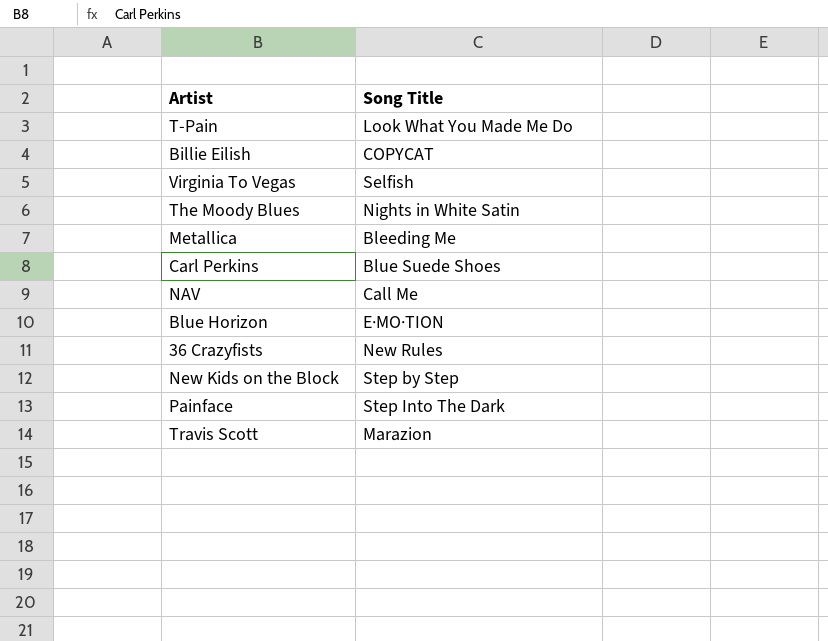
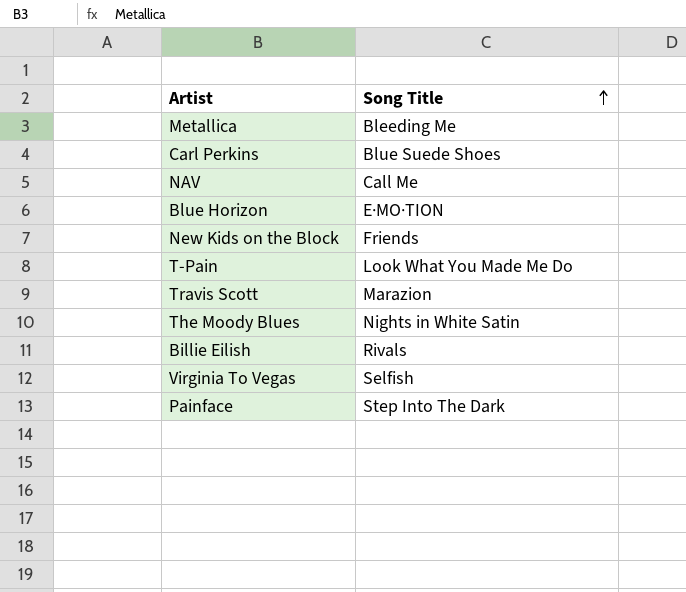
row order: none -> Song Title ascending
row 36 Crazyfists: New Rules -> none
New Kids on the Block | Song Title: Step by Step -> Friends
Billie Eilish | Song Title: COPYCAT -> Rivals

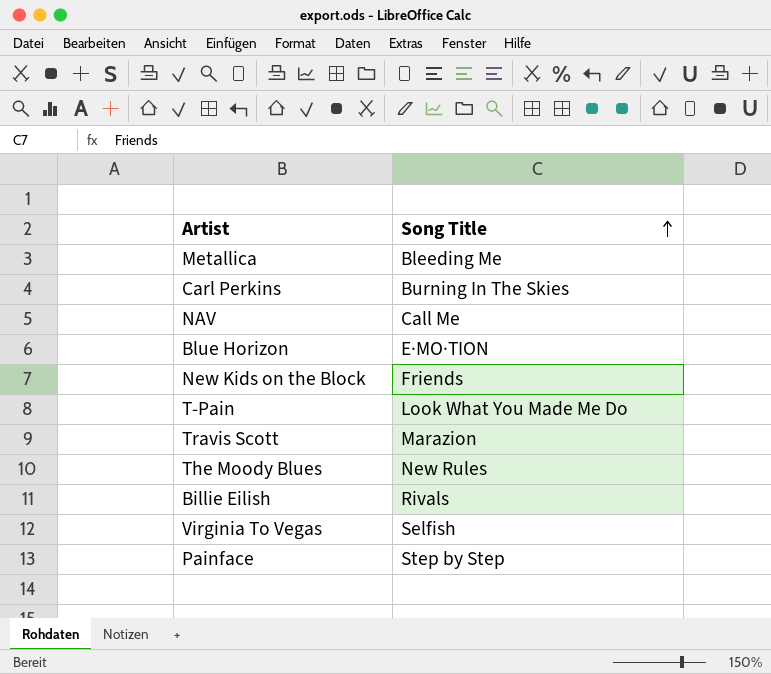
Carl Perkins | Song Title: Blue Suede Shoes -> Burning In The Skies
The Moody Blues | Song Title: Nights in White Satin -> New Rules
Painface | Song Title: Step Into The Dark -> Step by Step

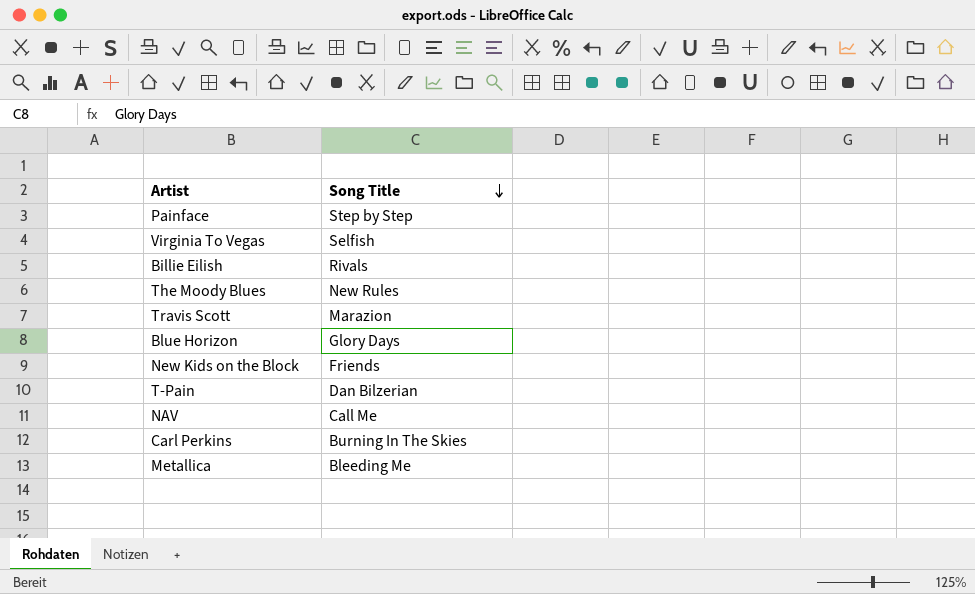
row order: Song Title ascending -> Song Title descending
Blue Horizon | Song Title: E·MO·TION -> Glory Days
T-Pain | Song Title: Look What You Made Me Do -> Dan Bilzerian

